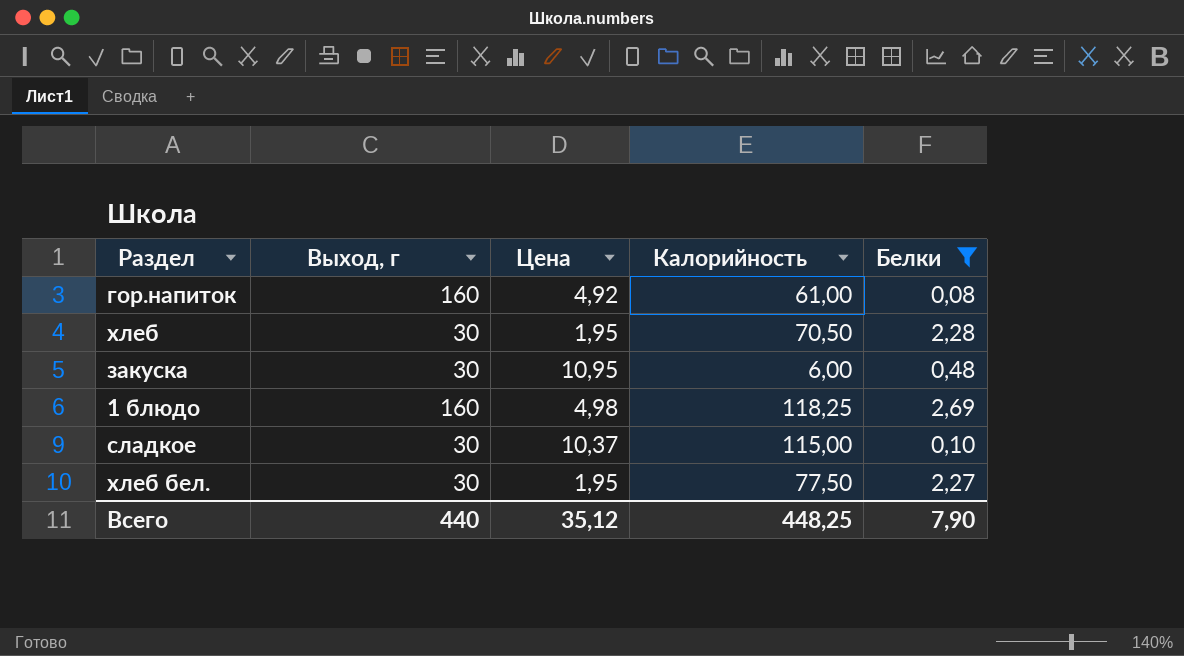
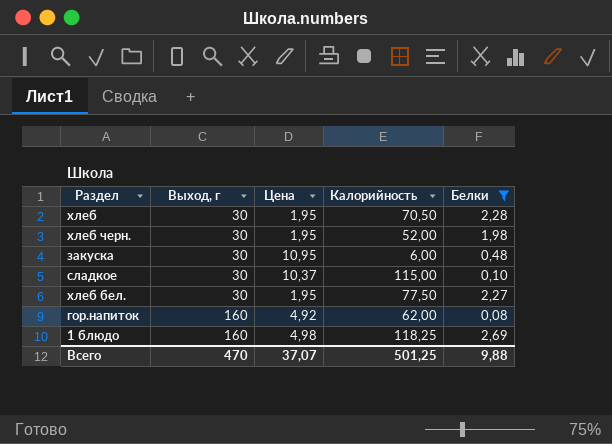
row order: none -> Выход, г ascending
row хлеб черн.: none -> 30 | 1,95 | 52,00 | 1,98
гор.напиток | Калорийность: 61,00 -> 62,00
Всего | Выход, г: 440 -> 470
Всего | Цена: 35,12 -> 37,07
Всего | Калорийность: 448,25 -> 501,25
Всего | Белки: 7,90 -> 9,88

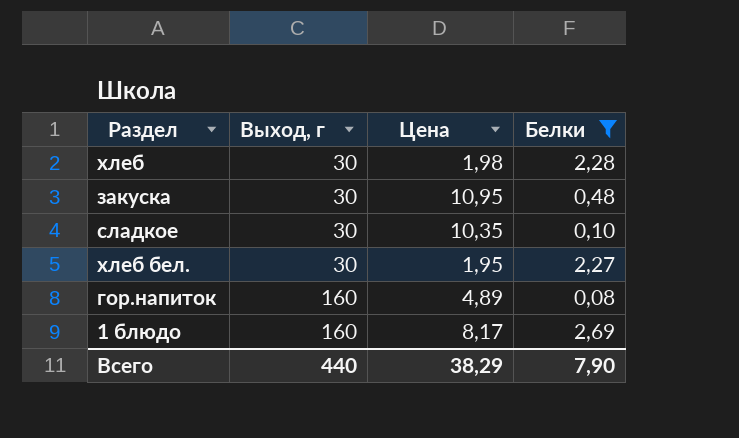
column Калорийность | position: 4 -> none
row хлеб черн.: 30 | 1,95 | 52,00 | 1,98 -> none
хлеб | Цена: 1,95 -> 1,98
сладкое | Цена: 10,37 -> 10,35
гор.напиток | Цена: 4,92 -> 4,89
1 блюдо | Цена: 4,98 -> 8,17
Всего | Выход, г: 470 -> 440
Всего | Цена: 37,07 -> 38,29
Всего | Белки: 9,88 -> 7,90

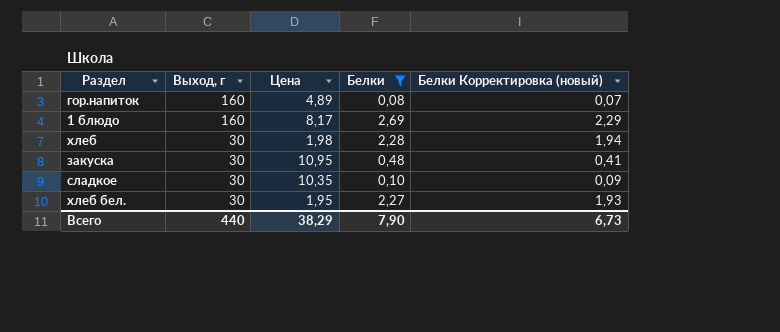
row order: Выход, г ascending -> Выход, г descending
column Белки Корректировка (новый) | formula: none -> [Белки] * 0,85

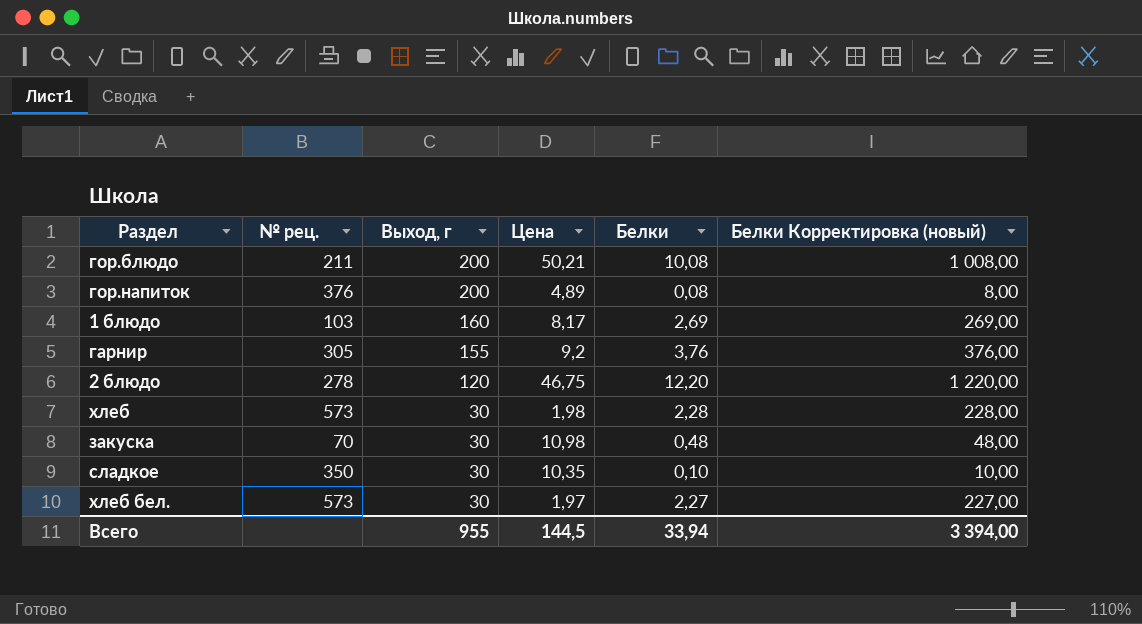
filter: Белки <= 2,69 -> none
column № рец. | position: none -> 2
column Белки Корректировка (новый) | formula: [Белки] * 0,85 -> [Белки] * 100
гор.напиток | Выход, г: 160 -> 200
закуска | Цена: 10,95 -> 10,98
хлеб бел. | Цена: 1,95 -> 1,97
Всего | Выход, г: 440 -> 955
Всего | Цена: 38,29 -> 144,5
Всего | Белки: 7,90 -> 33,94
Всего | Белки Корректировка (новый): 6,73 -> 3 394,00

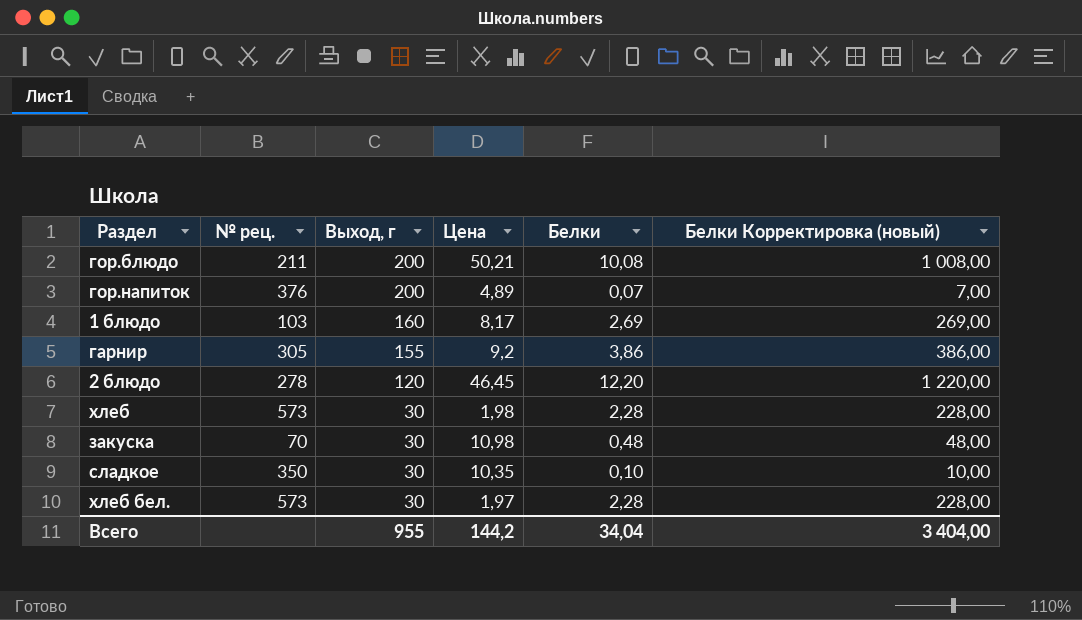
гор.напиток | Белки: 0,08 -> 0,07
гор.напиток | Белки Корректировка (новый): 8,00 -> 7,00
гарнир | Белки: 3,76 -> 3,86
гарнир | Белки Корректировка (новый): 376,00 -> 386,00
2 блюдо | Цена: 46,75 -> 46,45
хлеб бел. | Белки: 2,27 -> 2,28
хлеб бел. | Белки Корректировка (новый): 227,00 -> 228,00
Всего | Цена: 144,5 -> 144,2
Всего | Белки: 33,94 -> 34,04
Всего | Белки Корректировка (новый): 3 394,00 -> 3 404,00

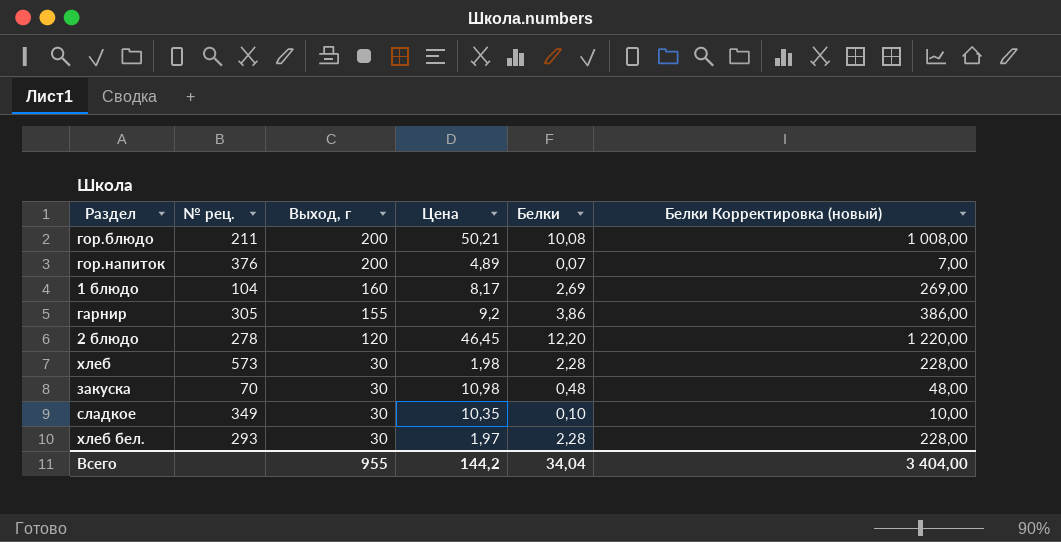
1 блюдо | № рец.: 103 -> 104
сладкое | № рец.: 350 -> 349
хлеб бел. | № рец.: 573 -> 293

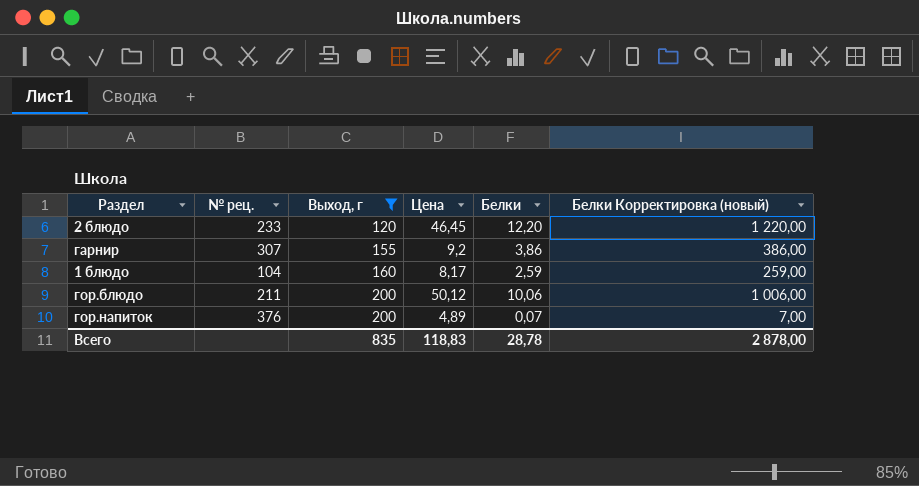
filter: none -> Выход, г != 30
row order: Выход, г descending -> Выход, г ascending
2 блюдо | № рец.: 278 -> 233
гарнир | № рец.: 305 -> 307
1 блюдо | Белки: 2,69 -> 2,59
1 блюдо | Белки Корректировка (новый): 269,00 -> 259,00
гор.блюдо | Цена: 50,21 -> 50,12
гор.блюдо | Белки: 10,08 -> 10,06
гор.блюдо | Белки Корректировка (новый): 1 008,00 -> 1 006,00
Всего | Выход, г: 955 -> 835
Всего | Цена: 144,2 -> 118,83
Всего | Белки: 34,04 -> 28,78
Всего | Белки Корректировка (новый): 3 404,00 -> 2 878,00

